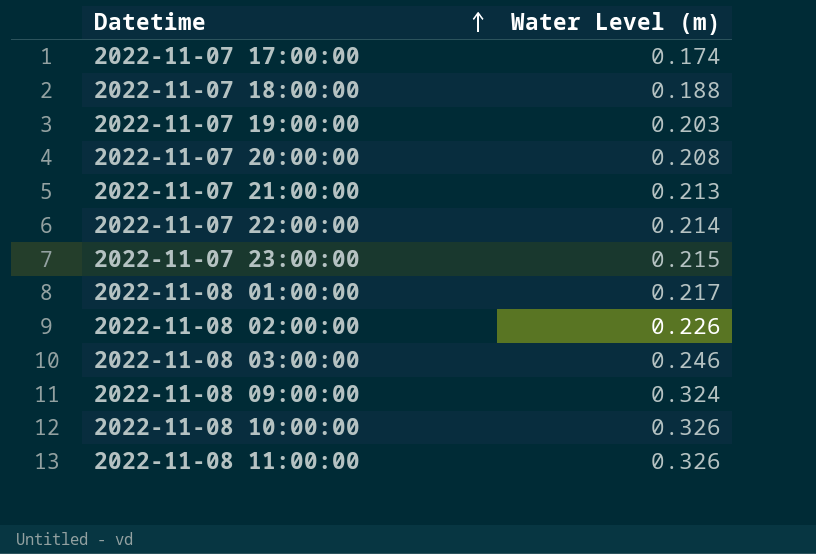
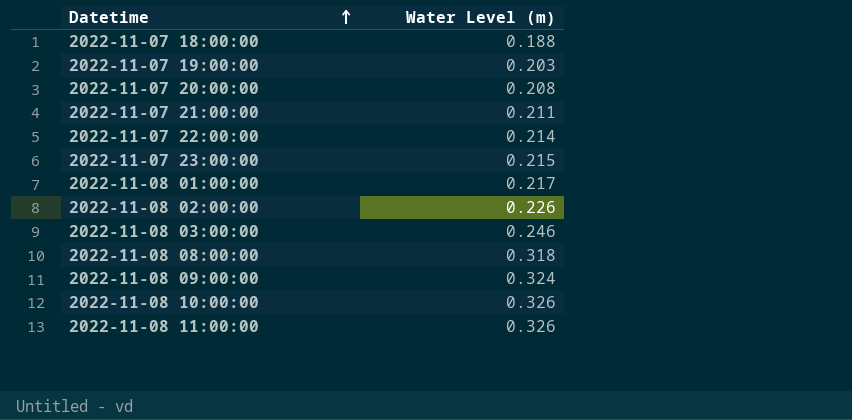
row 2022-11-07 17:00:00: 0.174 -> none
2022-11-07 21:00:00 | Water Level (m): 0.213 -> 0.211
row 2022-11-08 08:00:00: none -> 0.318

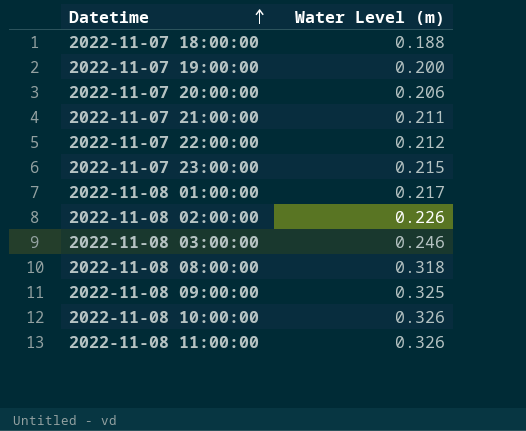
2022-11-07 19:00:00 | Water Level (m): 0.203 -> 0.200
2022-11-07 20:00:00 | Water Level (m): 0.208 -> 0.206
2022-11-07 22:00:00 | Water Level (m): 0.214 -> 0.212
2022-11-08 09:00:00 | Water Level (m): 0.324 -> 0.325

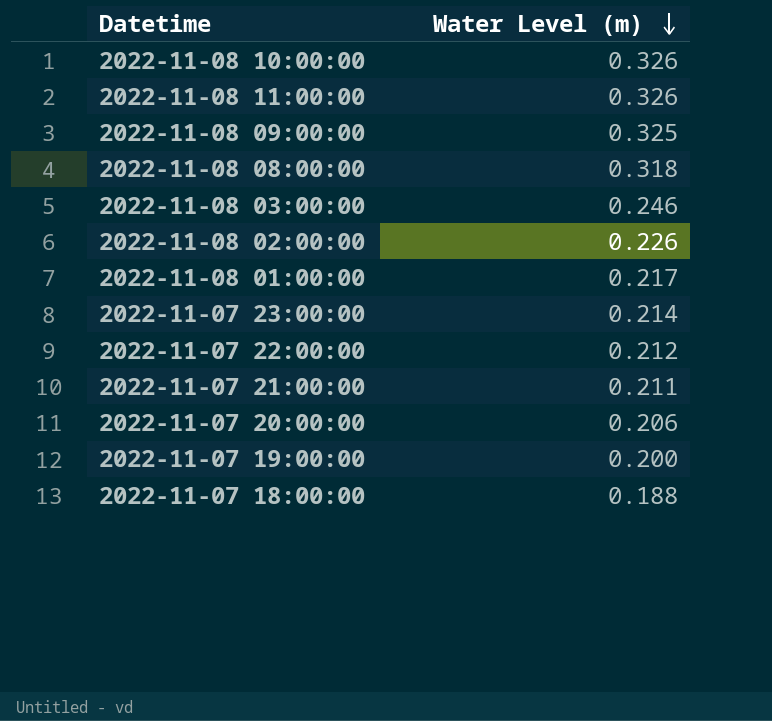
row order: Datetime ascending -> Water Level (m) descending
2022-11-07 23:00:00 | Water Level (m): 0.215 -> 0.214

